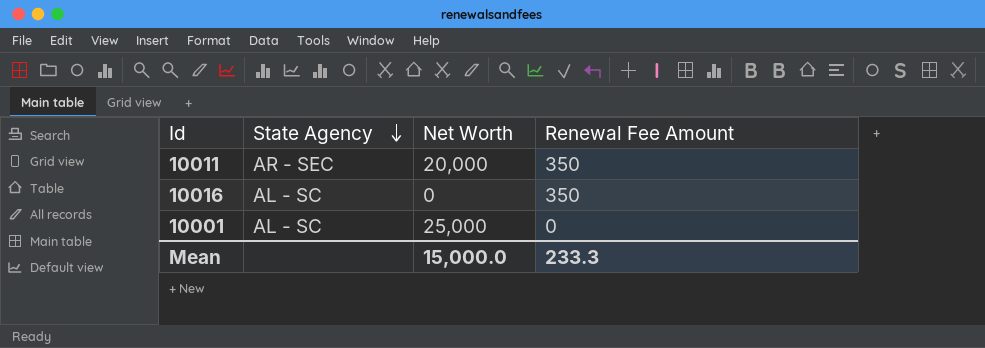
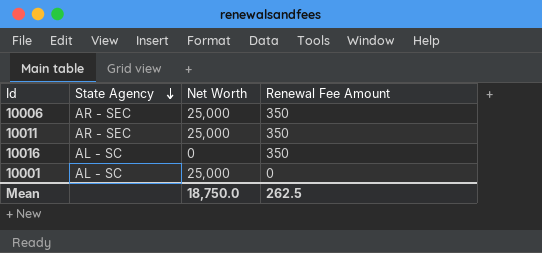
row 10006: none -> AR - SEC | 25,000 | 350
10011 | Net Worth: 20,000 -> 25,000
Mean | Net Worth: 15,000.0 -> 18,750.0
Mean | Renewal Fee Amount: 233.3 -> 262.5

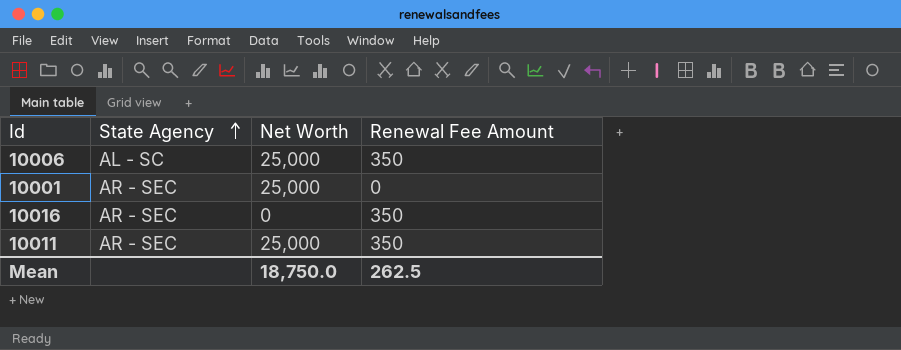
row order: State Agency descending -> State Agency ascending
10006 | State Agency: AR - SEC -> AL - SC
10001 | State Agency: AL - SC -> AR - SEC
10016 | State Agency: AL - SC -> AR - SEC

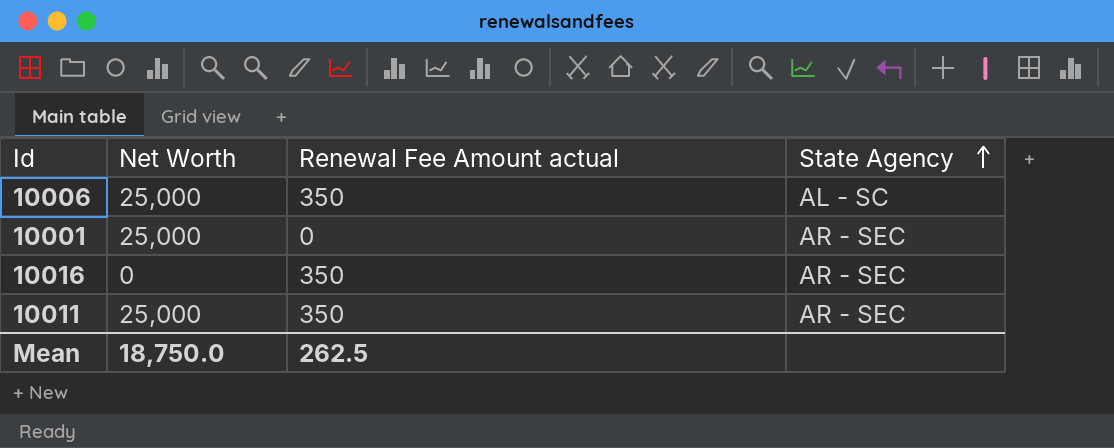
column name: Renewal Fee Amount -> Renewal Fee Amount actual
column State Agency | position: 2 -> 4

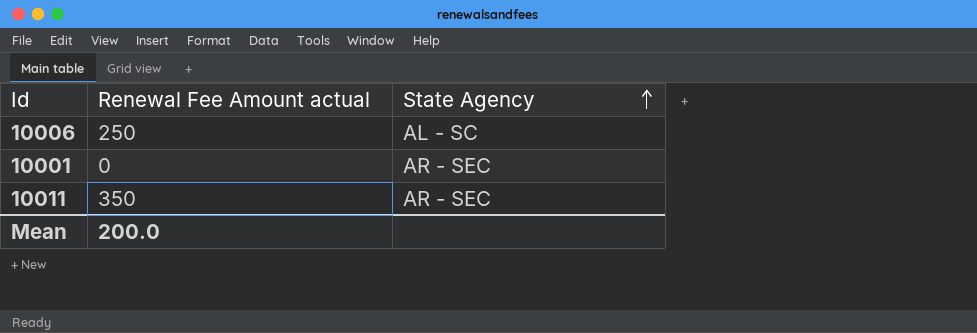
column Net Worth | position: 2 -> none
row 10016: 0 | 350 | AR - SEC -> none
10006 | Renewal Fee Amount actual: 350 -> 250
Mean | Renewal Fee Amount actual: 262.5 -> 200.0

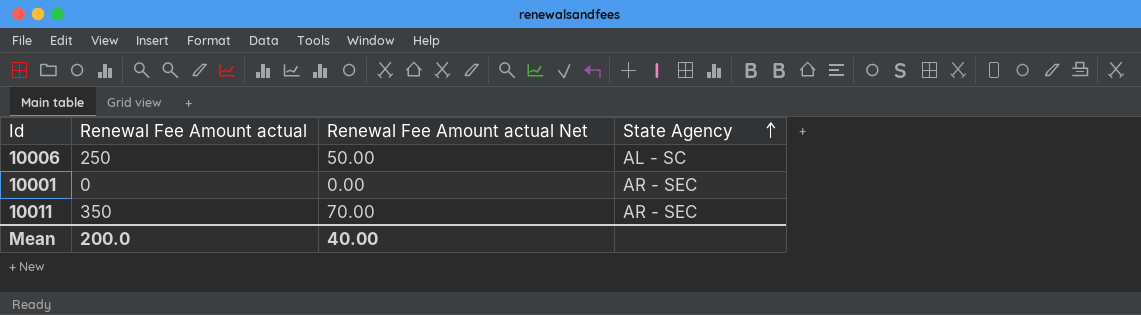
column Renewal Fee Amount actual Net | formula: none -> [Renewal Fee Amount actual] * 0.2

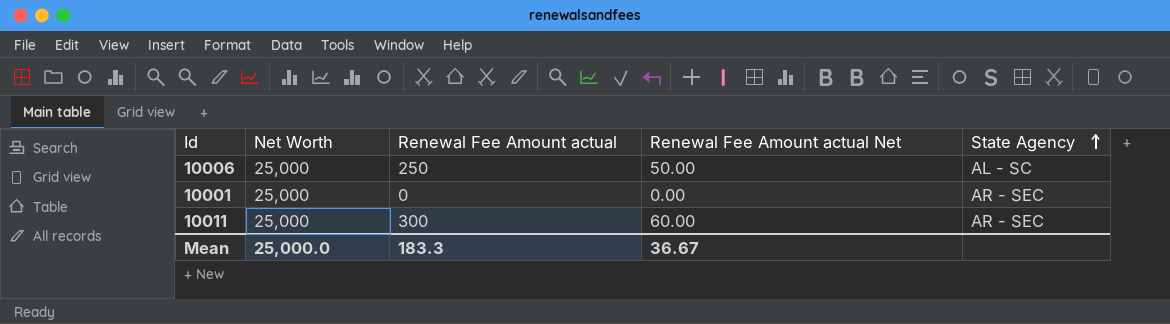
column Net Worth | position: none -> 2
10011 | Renewal Fee Amount actual: 350 -> 300
10011 | Renewal Fee Amount actual Net: 70.00 -> 60.00
Mean | Renewal Fee Amount actual: 200.0 -> 183.3
Mean | Renewal Fee Amount actual Net: 40.00 -> 36.67

